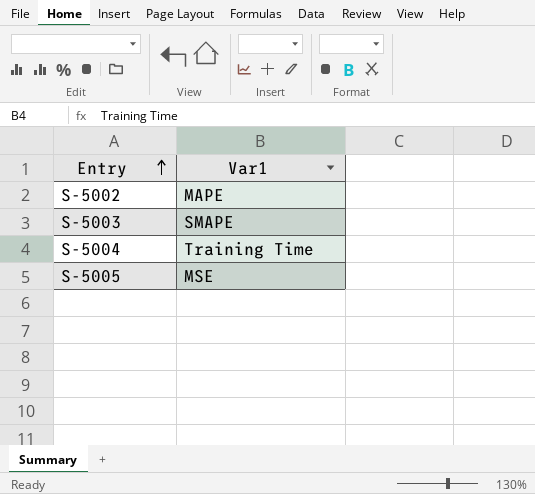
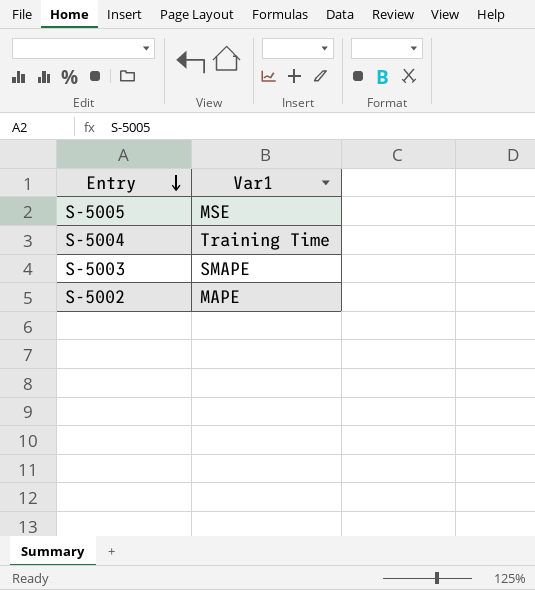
row order: Entry ascending -> Entry descending

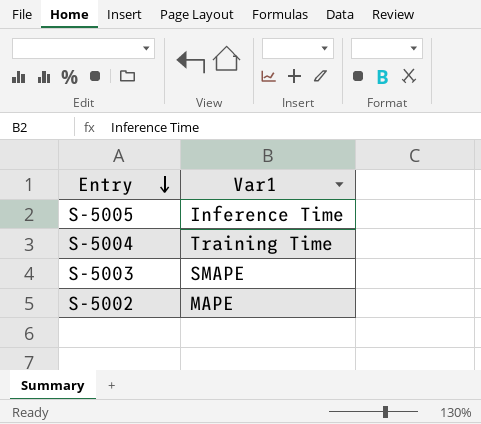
S-5005 | Var1: MSE -> Inference Time

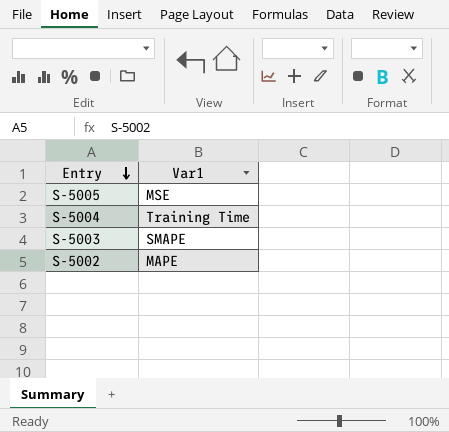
S-5005 | Var1: Inference Time -> MSE

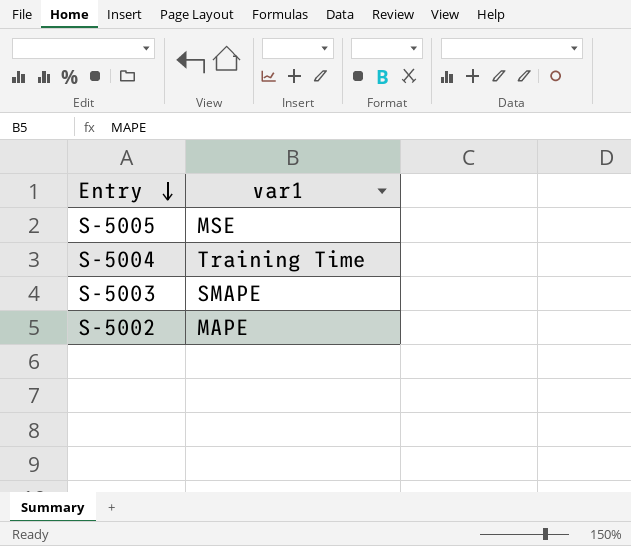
column name: Var1 -> var1

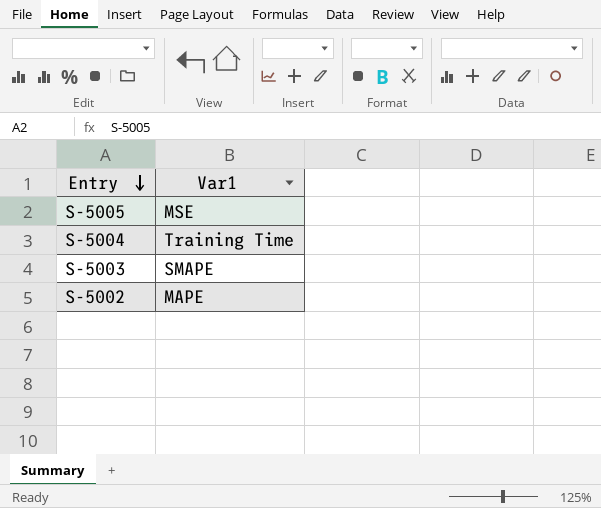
column name: var1 -> Var1

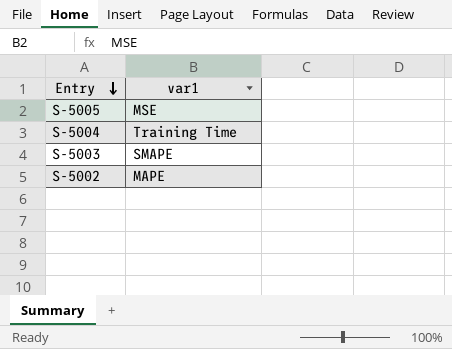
column name: Var1 -> var1

